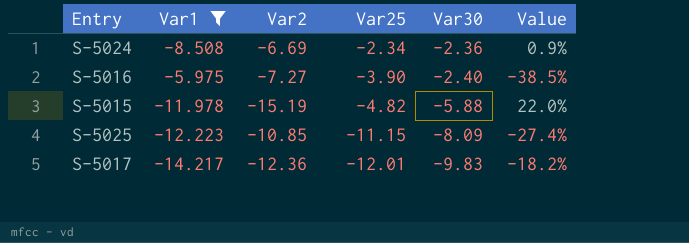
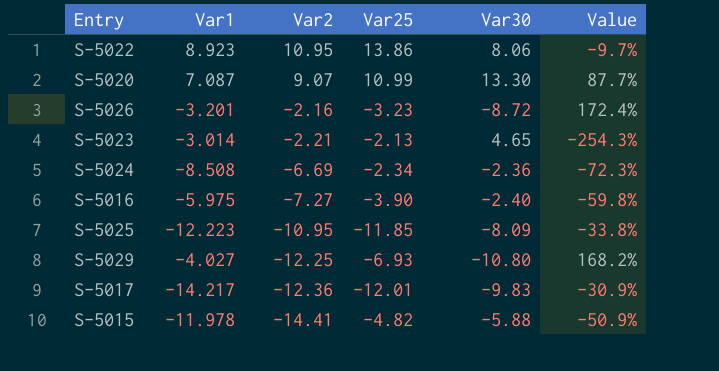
filter: Var1 <= -5.975 -> none
row order: Var25 descending -> Var2 descending
column Value | formula: ([Var30] - [Var25]) / [Var25] -> ([Var30] - [Var1]) / [Var1]
S-5025 | Var2: -10.85 -> -10.95
S-5025 | Var25: -11.15 -> -11.85
S-5015 | Var2: -15.19 -> -14.41

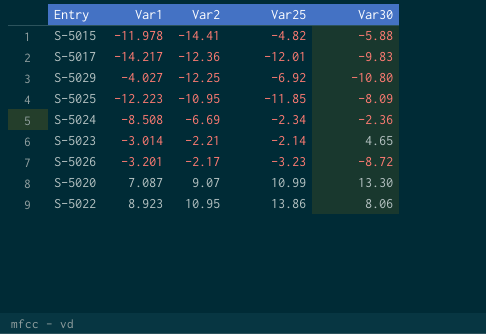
row order: Var2 descending -> Var2 ascending
column Value | formula: ([Var30] - [Var1]) / [Var1] -> none
row S-5016: -5.975 | -7.27 | -3.90 | -2.40 | -59.8% -> none
S-5029 | Var25: -6.93 -> -6.92
S-5023 | Var25: -2.13 -> -2.14
S-5026 | Var2: -2.16 -> -2.17

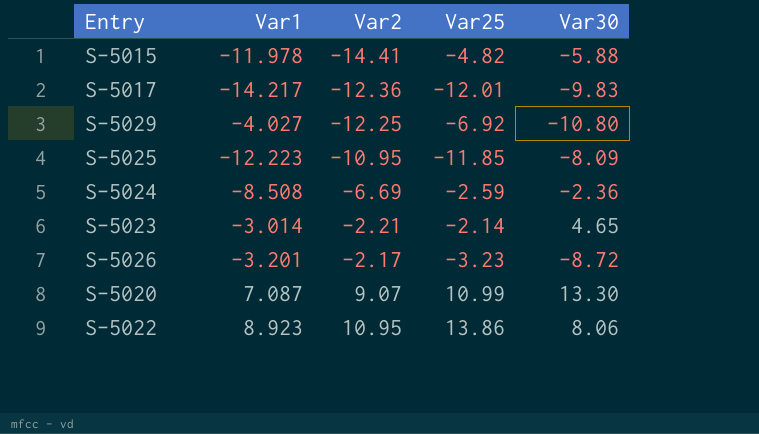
S-5024 | Var25: -2.34 -> -2.59

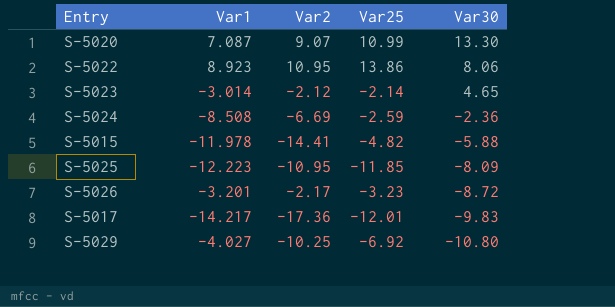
row order: Var2 ascending -> Var30 descending
S-5023 | Var2: -2.21 -> -2.12
S-5017 | Var2: -12.36 -> -17.36
S-5029 | Var2: -12.25 -> -10.25

